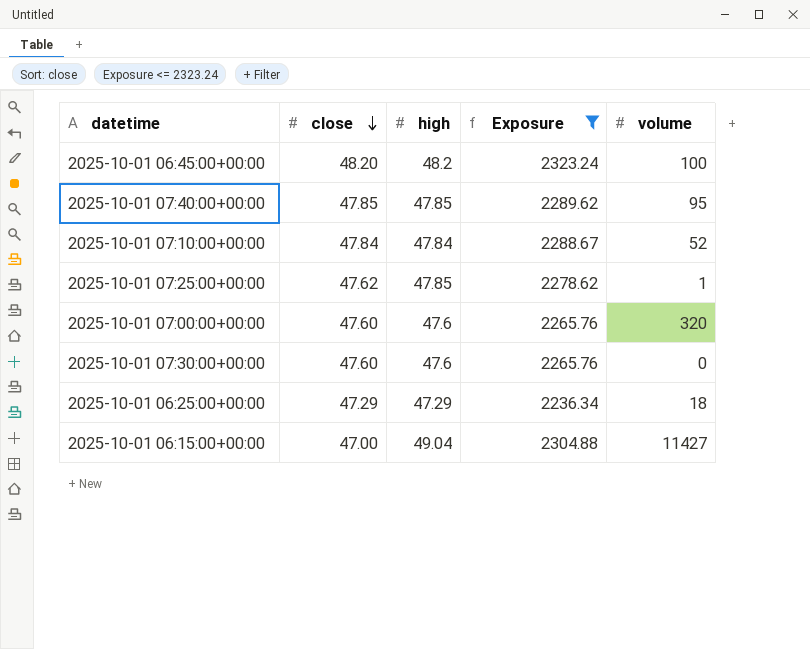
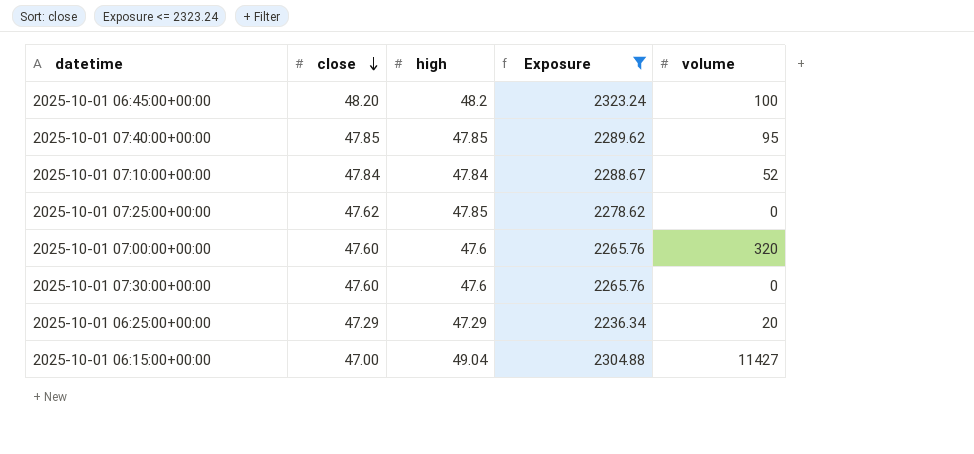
2025-10-01 07:25:00+00:00 | volume: 1 -> 0
2025-10-01 06:25:00+00:00 | volume: 18 -> 20

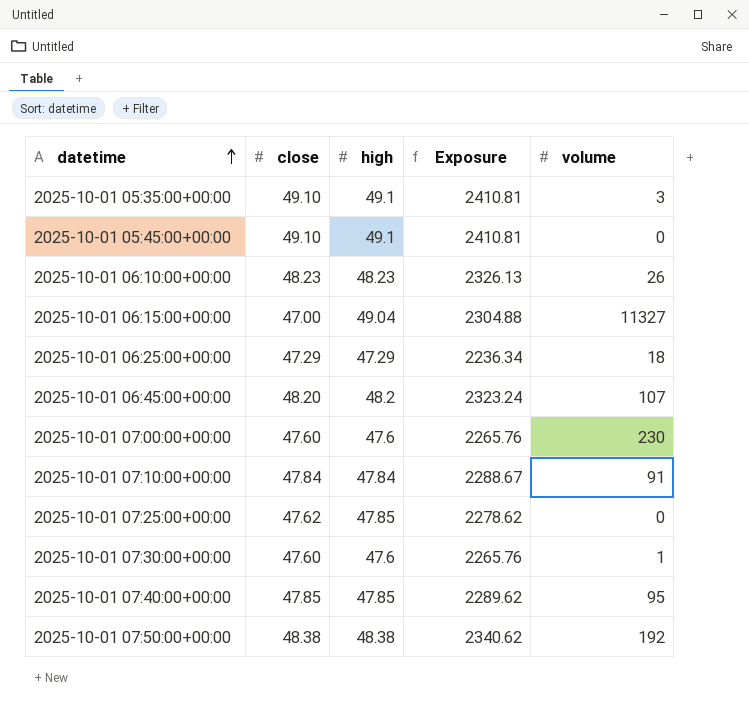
filter: Exposure <= 2323.24 -> none
row order: close descending -> datetime ascending
2025-10-01 06:15:00+00:00 | volume: 11427 -> 11327
2025-10-01 06:25:00+00:00 | volume: 20 -> 18
2025-10-01 06:45:00+00:00 | volume: 100 -> 107
2025-10-01 07:00:00+00:00 | volume: 320 -> 230
2025-10-01 07:10:00+00:00 | volume: 52 -> 91
2025-10-01 07:30:00+00:00 | volume: 0 -> 1

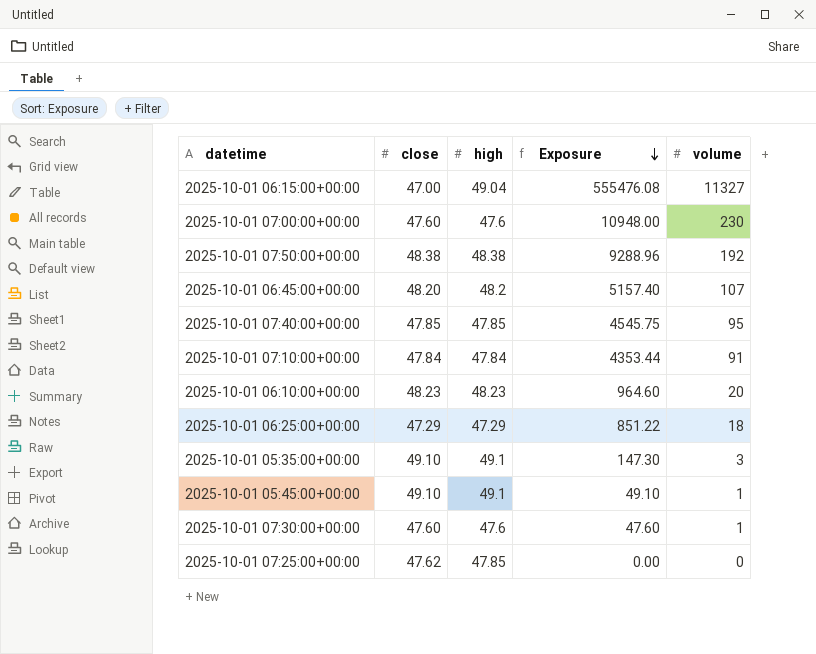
row order: datetime ascending -> Exposure descending
column Exposure | formula: [close] * [high] -> [high] * [volume]
2025-10-01 06:10:00+00:00 | volume: 26 -> 20
2025-10-01 05:45:00+00:00 | volume: 0 -> 1

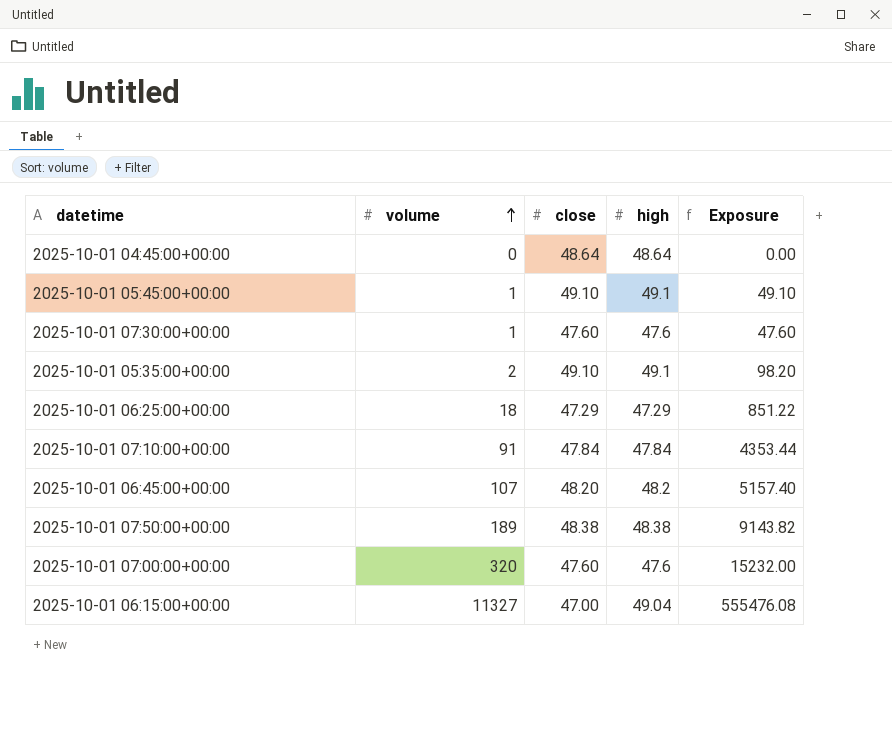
row order: Exposure descending -> volume ascending
column volume | position: 5 -> 2
row 2025-10-01 07:40:00+00:00: 47.85 | 47.85 | 4545.75 | 95 -> none
row 2025-10-01 06:10:00+00:00: 48.23 | 48.23 | 964.60 | 20 -> none
row 2025-10-01 07:25:00+00:00: 47.62 | 47.85 | 0.00 | 0 -> none
row 2025-10-01 04:45:00+00:00: none -> 0 | 48.64 | 48.64 | 0.00
2025-10-01 05:35:00+00:00 | volume: 3 -> 2
2025-10-01 05:35:00+00:00 | Exposure: 147.30 -> 98.20
2025-10-01 07:50:00+00:00 | volume: 192 -> 189
2025-10-01 07:50:00+00:00 | Exposure: 9288.96 -> 9143.82
2025-10-01 07:00:00+00:00 | volume: 230 -> 320
2025-10-01 07:00:00+00:00 | Exposure: 10948.00 -> 15232.00

